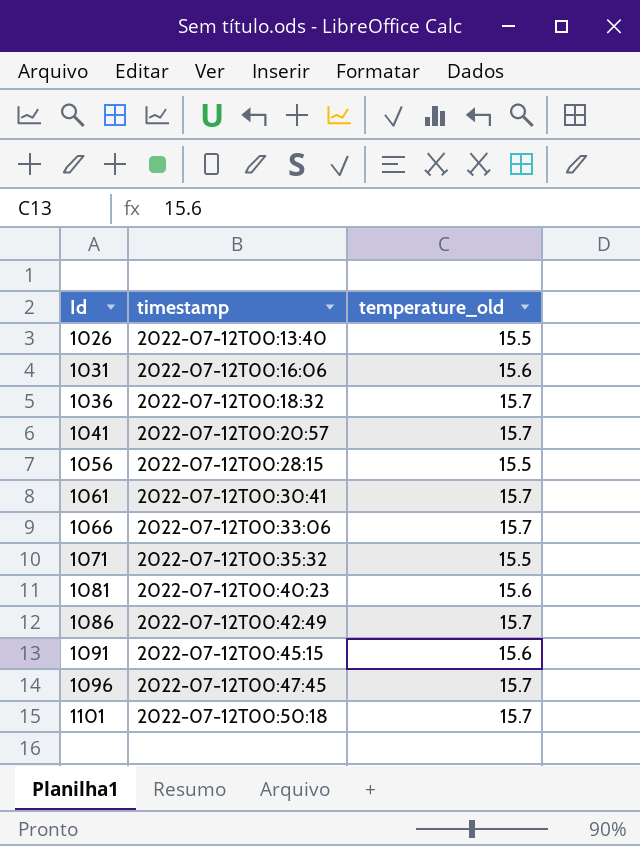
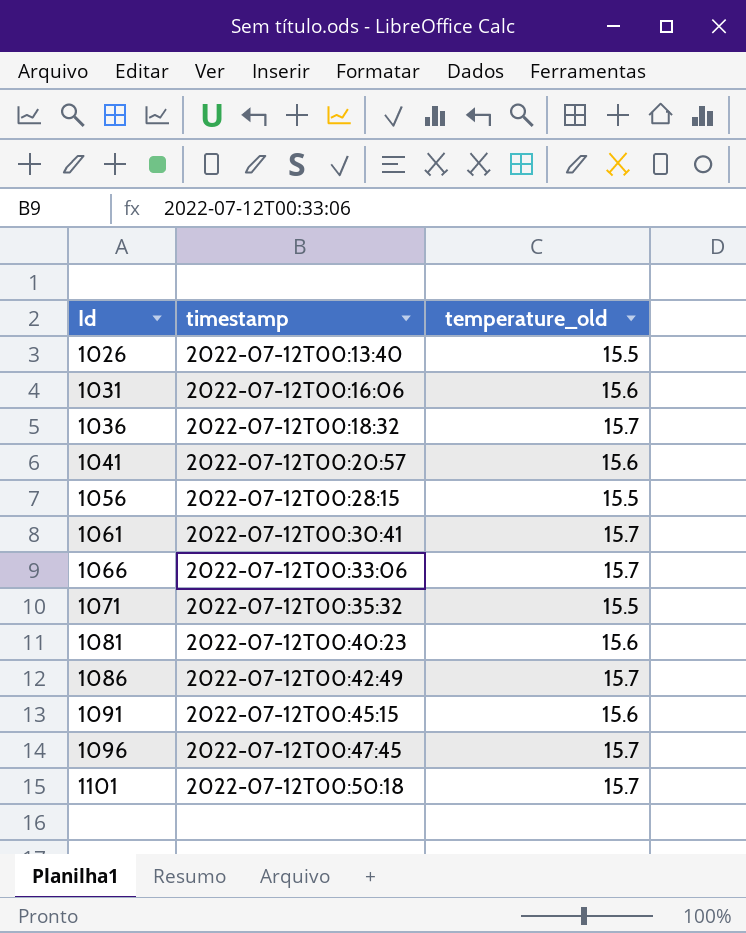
1041 | temperature_old: 15.7 -> 15.6

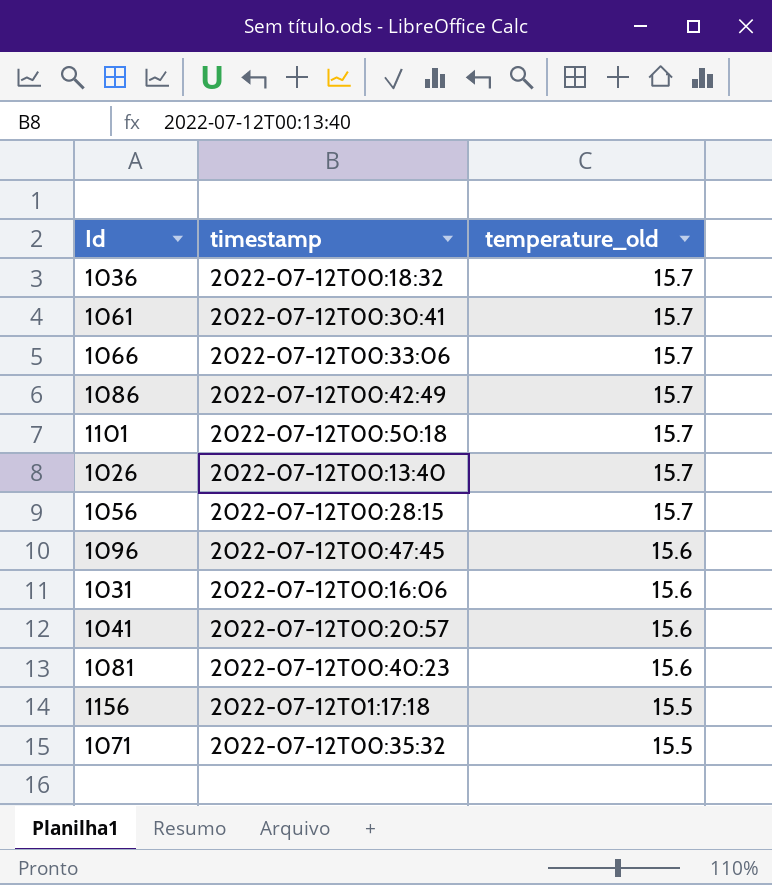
row order: Id ascending -> temperature_old descending
row 1091: 2022-07-12T00:45:15 | 15.6 -> none
1026 | temperature_old: 15.5 -> 15.7
1056 | temperature_old: 15.5 -> 15.7
1096 | temperature_old: 15.7 -> 15.6
row 1156: none -> 2022-07-12T01:17:18 | 15.5

